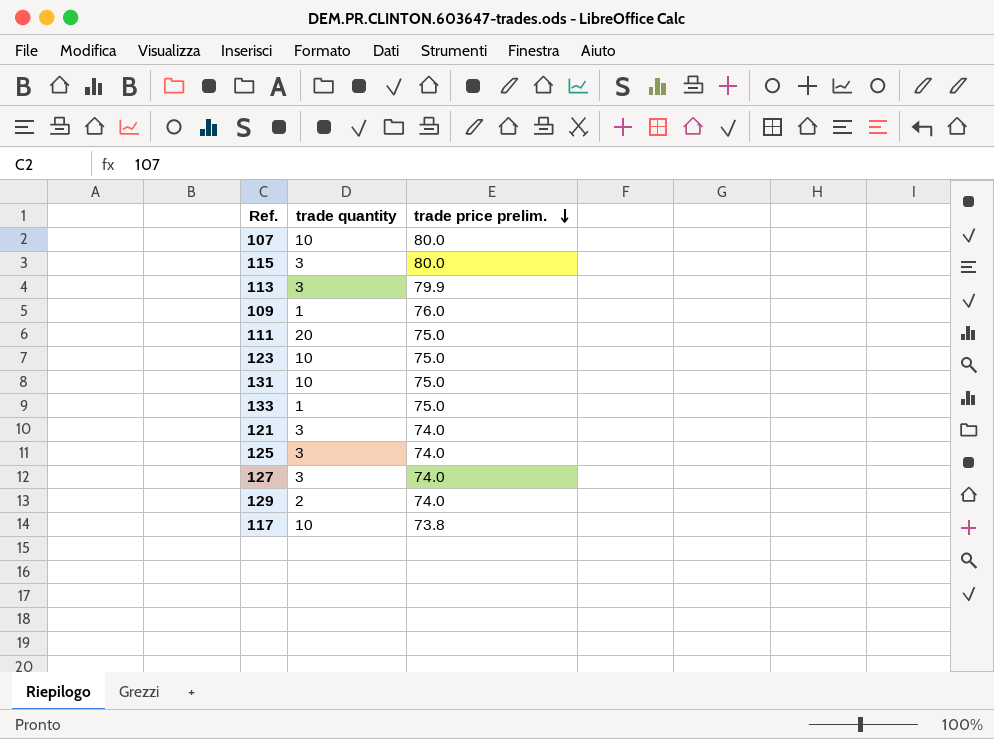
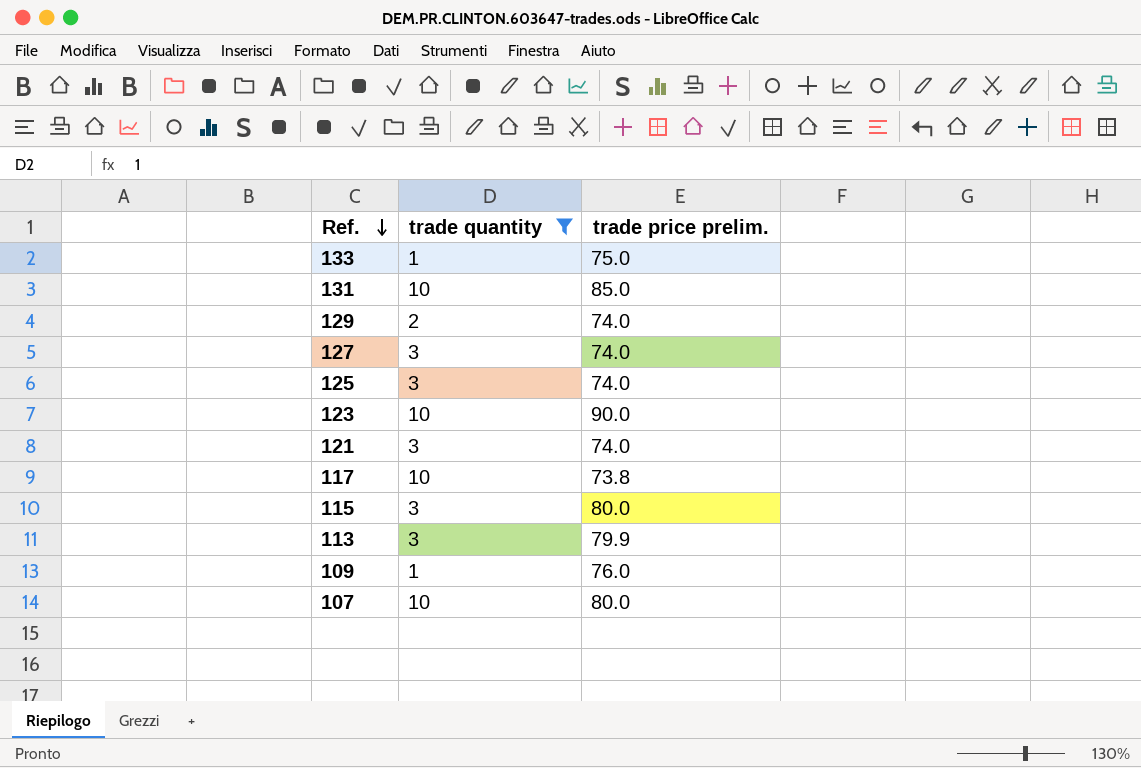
filter: none -> trade quantity != 20
row order: trade price prelim. descending -> Ref. descending
131 | trade price prelim.: 75.0 -> 85.0
123 | trade price prelim.: 75.0 -> 90.0

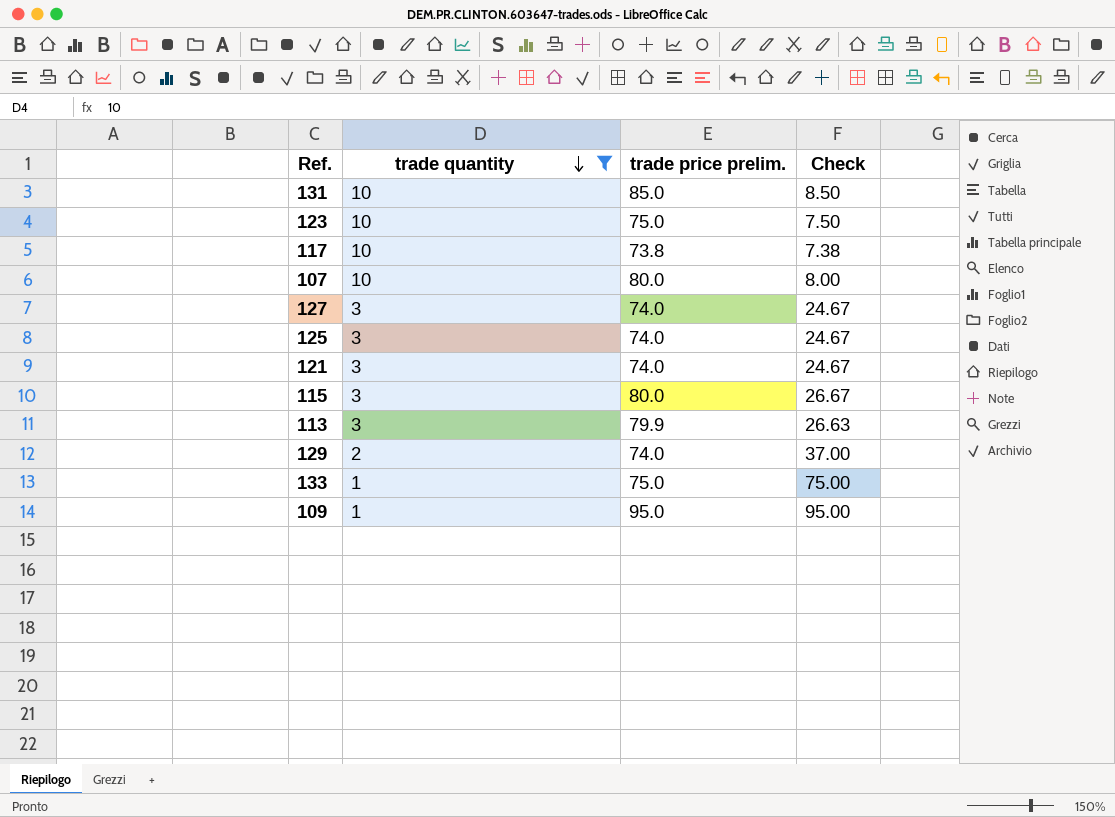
row order: Ref. descending -> trade quantity descending
column Check | formula: none -> [trade price prelim.] / [trade quantity]
123 | trade price prelim.: 90.0 -> 75.0
109 | trade price prelim.: 76.0 -> 95.0

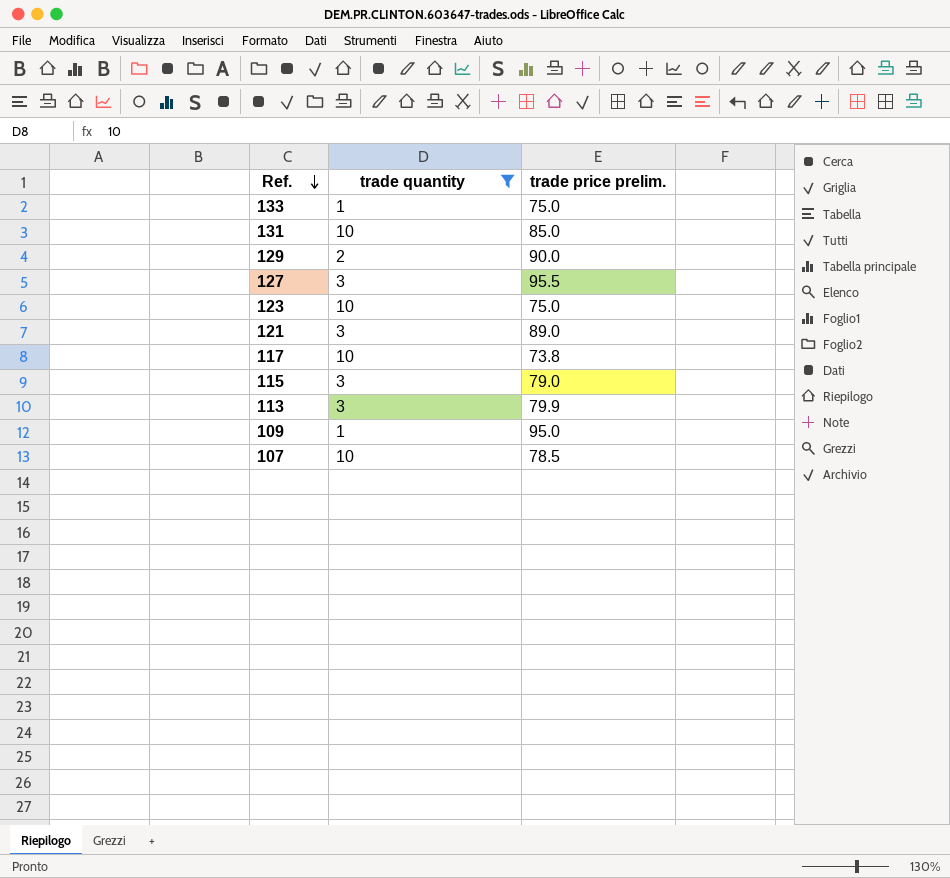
row order: trade quantity descending -> Ref. descending
column Check | formula: [trade price prelim.] / [trade quantity] -> none
row 125: 3 | 74.0 | 24.67 -> none
129 | trade price prelim.: 74.0 -> 90.0
127 | trade price prelim.: 74.0 -> 95.5
121 | trade price prelim.: 74.0 -> 89.0
115 | trade price prelim.: 80.0 -> 79.0
107 | trade price prelim.: 80.0 -> 78.5

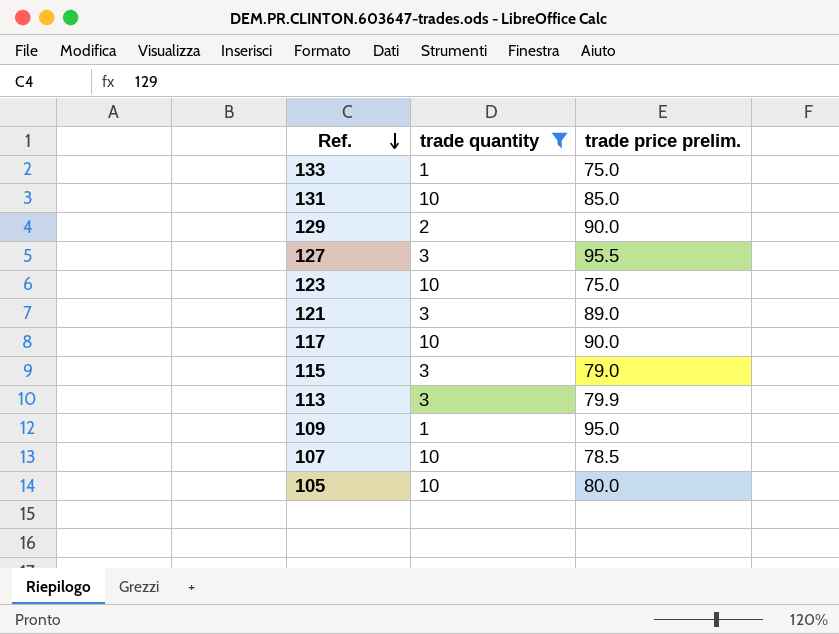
117 | trade price prelim.: 73.8 -> 90.0
row 105: none -> 10 | 80.0

